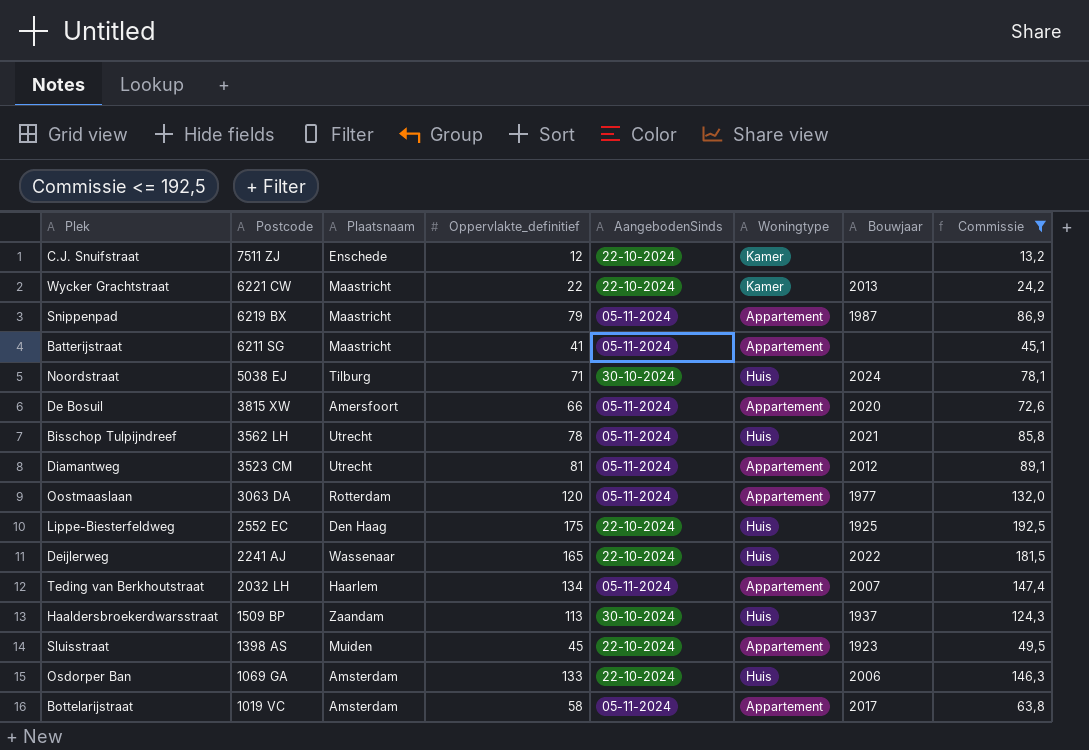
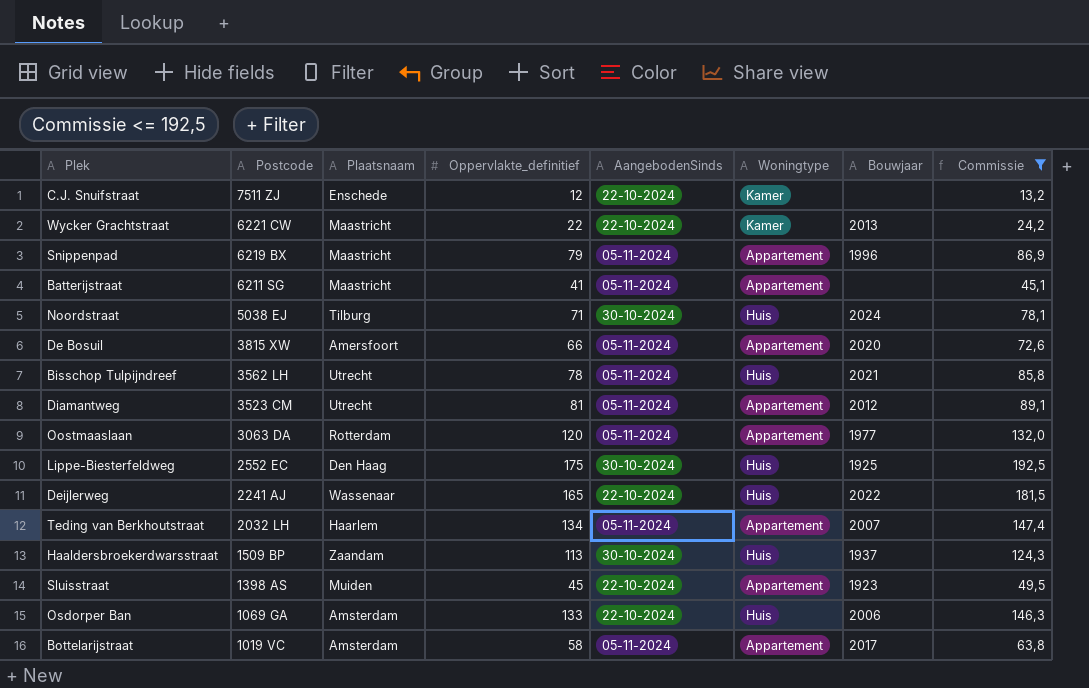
Snippenpad | Bouwjaar: 1987 -> 1996
Lippe-Biesterfeldweg | AangebodenSinds: 22-10-2024 -> 30-10-2024

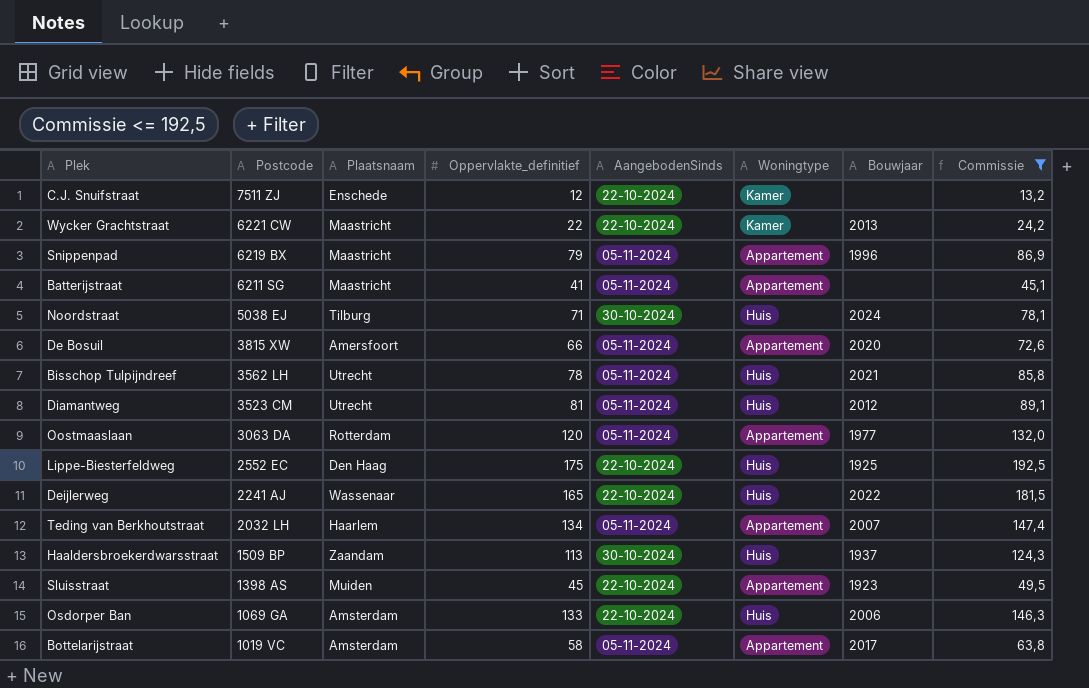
Diamantweg | Woningtype: Appartement -> Huis
Lippe-Biesterfeldweg | AangebodenSinds: 30-10-2024 -> 22-10-2024

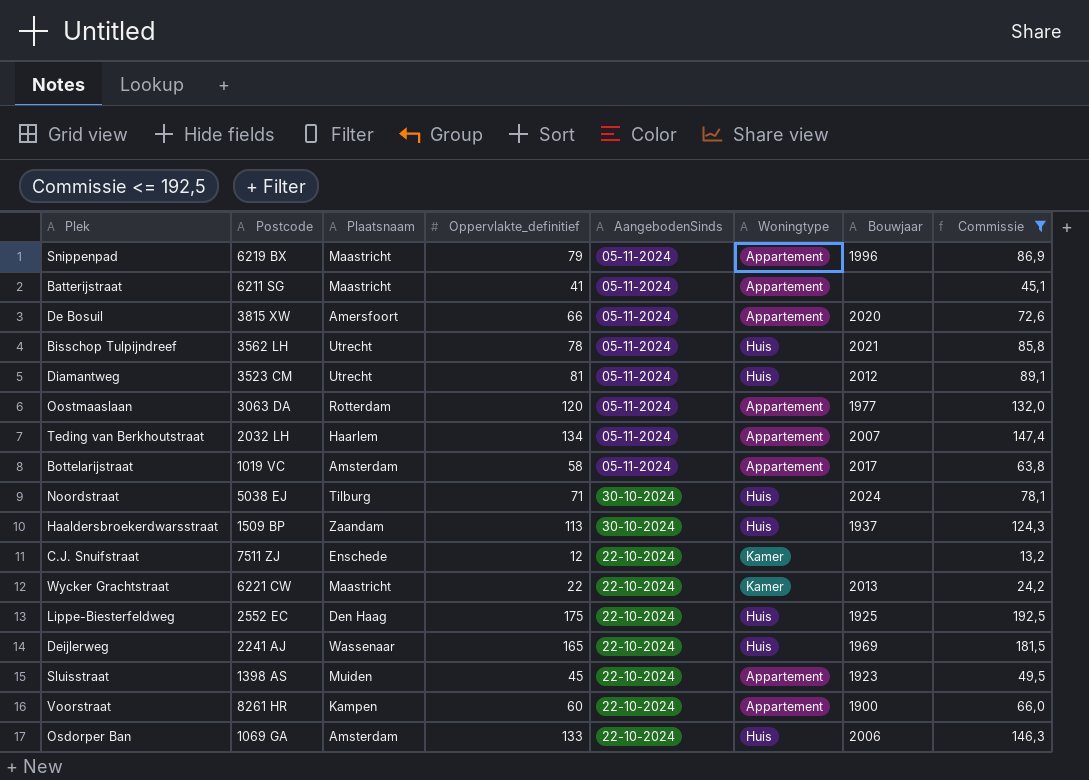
row order: Postcode descending -> AangebodenSinds descending
Deijlerweg | Bouwjaar: 2022 -> 1969
row Voorstraat: none -> 8261 HR | Kampen | 60 | 22-10-2024 | Appartement | 1900 | 66,0

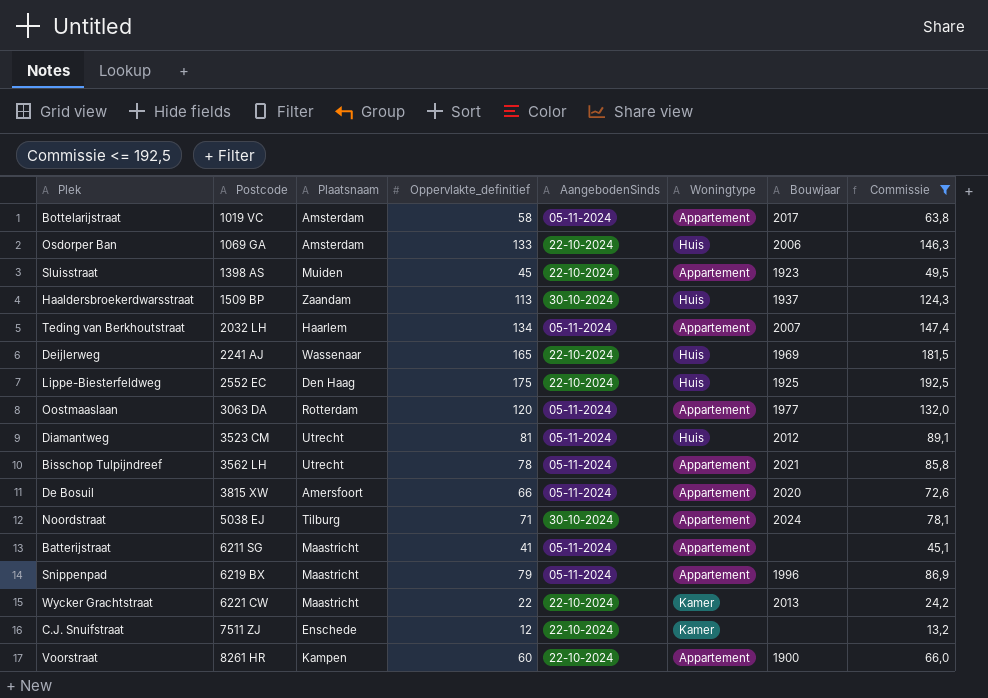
row order: AangebodenSinds descending -> Postcode ascending
Bisschop Tulpijndreef | Woningtype: Huis -> Appartement
Noordstraat | Woningtype: Huis -> Appartement

